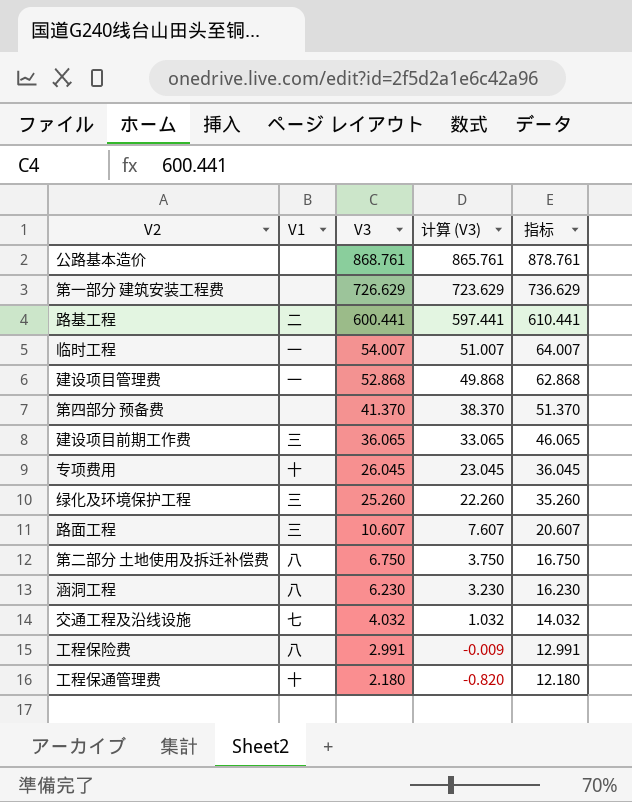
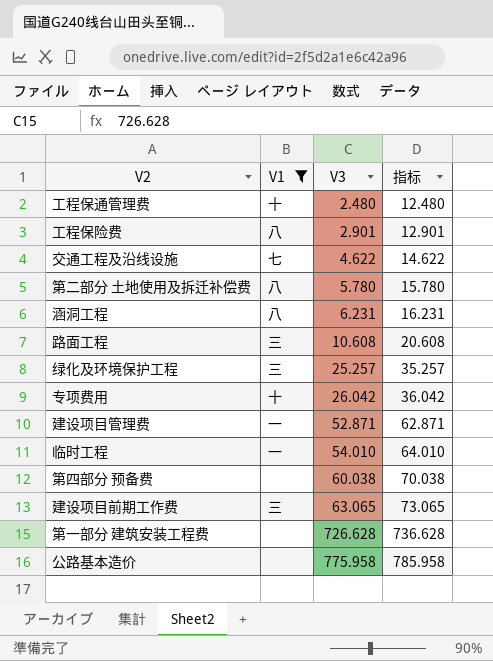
filter: none -> V1 != 二
row order: V3 descending -> V3 ascending
column 计算 (V3) | formula: [V3] - 3 -> none
工程保通管理费 | V3: 2.180 -> 2.480
工程保通管理费 | 指标: 12.180 -> 12.480
工程保险费 | V3: 2.991 -> 2.901
工程保险费 | 指标: 12.991 -> 12.901
交通工程及沿线设施 | V3: 4.032 -> 4.622
交通工程及沿线设施 | 指标: 14.032 -> 14.622
第二部分 土地使用及拆迁补偿费 | V3: 6.750 -> 5.780
第二部分 土地使用及拆迁补偿费 | 指标: 16.750 -> 15.780
涵洞工程 | V3: 6.230 -> 6.231
涵洞工程 | 指标: 16.230 -> 16.231
路面工程 | V3: 10.607 -> 10.608
路面工程 | 指标: 20.607 -> 20.608
绿化及环境保护工程 | V3: 25.260 -> 25.257
绿化及环境保护工程 | 指标: 35.260 -> 35.257
专项费用 | V3: 26.045 -> 26.042
专项费用 | 指标: 36.045 -> 36.042
建设项目管理费 | V3: 52.868 -> 52.871
建设项目管理费 | 指标: 62.868 -> 62.871
临时工程 | V3: 54.007 -> 54.010
临时工程 | 指标: 64.007 -> 64.010
第四部分 预备费 | V3: 41.370 -> 60.038
第四部分 预备费 | 指标: 51.370 -> 70.038
建设项目前期工作费 | V3: 36.065 -> 63.065
建设项目前期工作费 | 指标: 46.065 -> 73.065
第一部分 建筑安装工程费 | V3: 726.629 -> 726.628
第一部分 建筑安装工程费 | 指标: 736.629 -> 736.628
公路基本造价 | V3: 868.761 -> 775.958
公路基本造价 | 指标: 878.761 -> 785.958

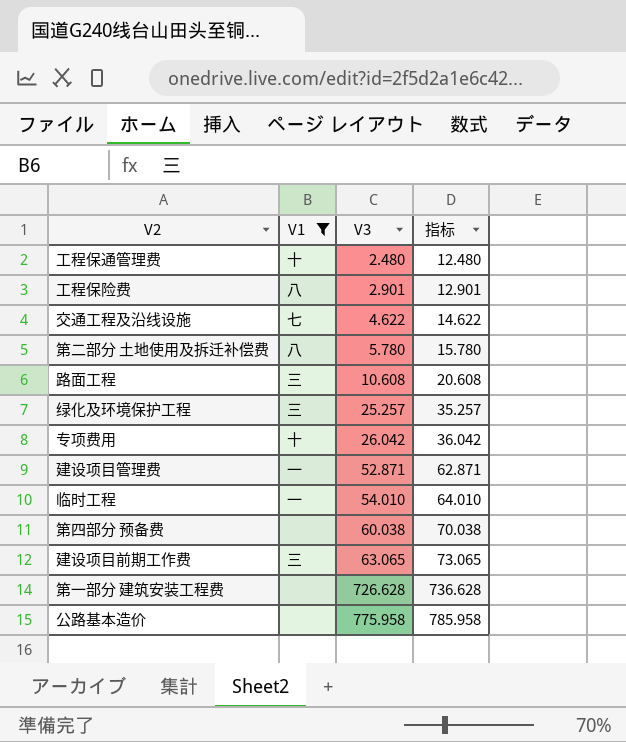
row 涵洞工程: 八 | 6.231 | 16.231 -> none

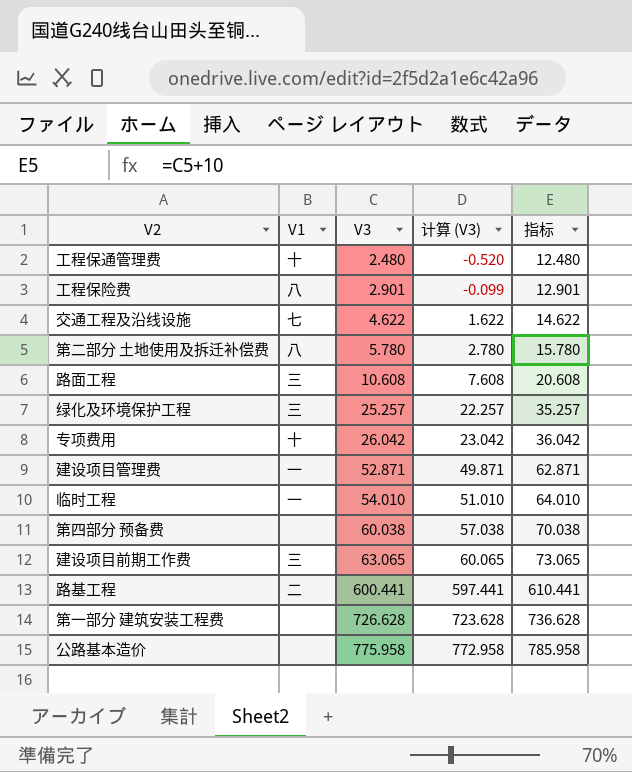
filter: V1 != 二 -> none
column 计算 (V3) | formula: none -> [V3] - 3

